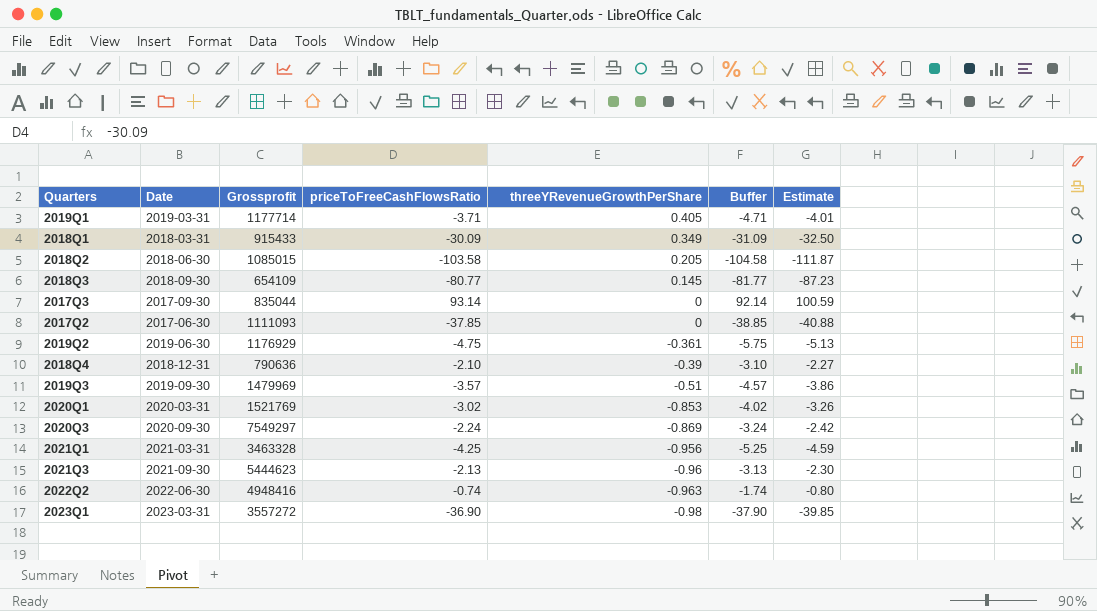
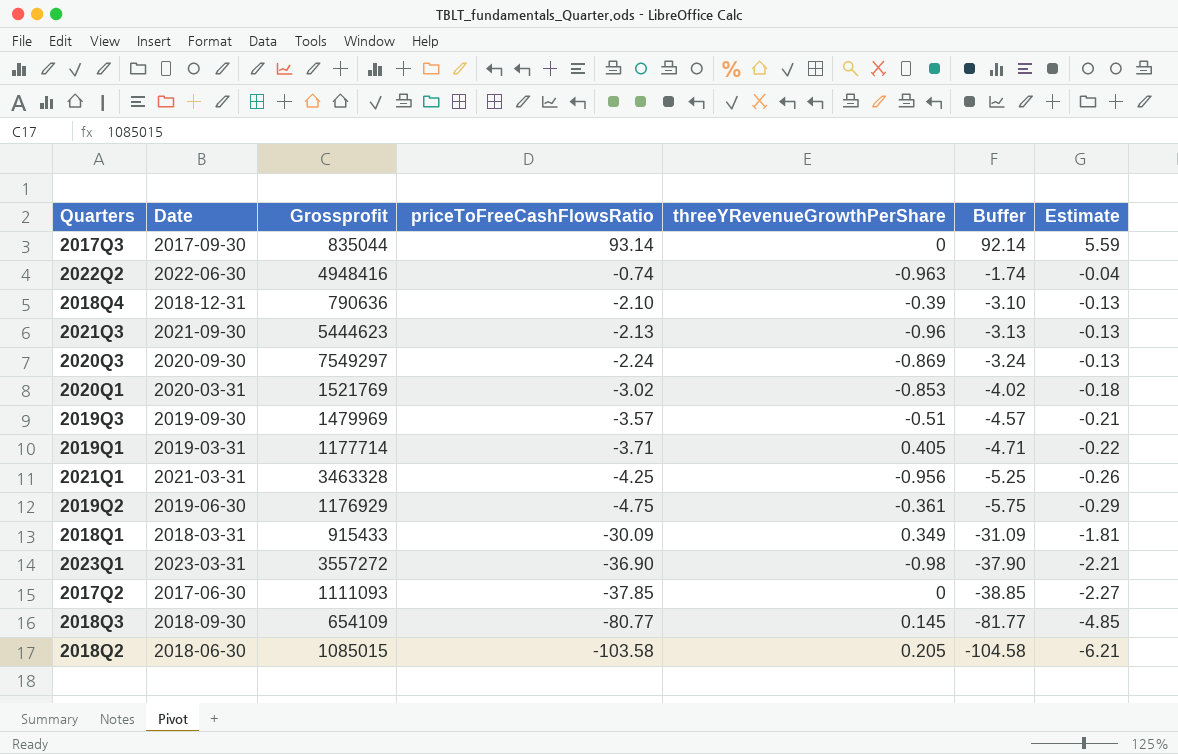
row order: threeYRevenueGrowthPerShare descending -> priceToFreeCashFlowsRatio descending
column Estimate | formula: [priceToFreeCashFlowsRatio] * 1.08 -> [priceToFreeCashFlowsRatio] * 0.06

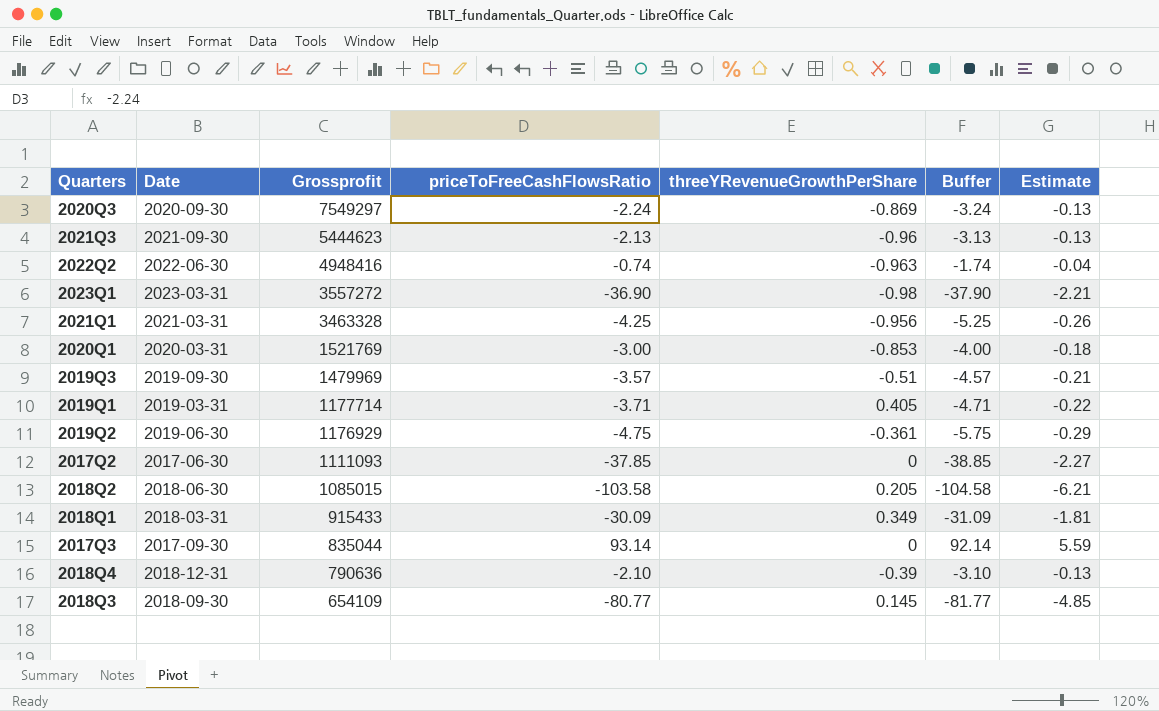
row order: priceToFreeCashFlowsRatio descending -> Grossprofit descending
2020Q1 | priceToFreeCashFlowsRatio: -3.02 -> -3.00
2020Q1 | Buffer: -4.02 -> -4.00

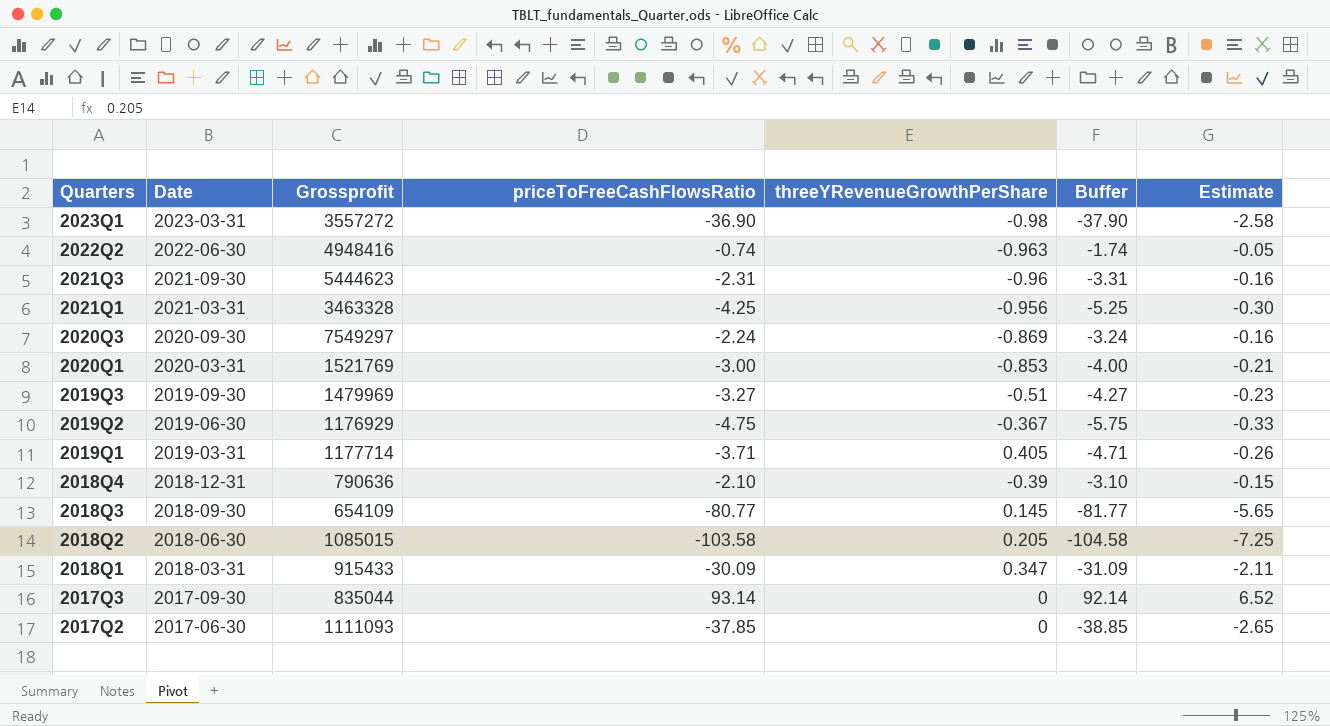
row order: Grossprofit descending -> Quarters descending
column Estimate | formula: [priceToFreeCashFlowsRatio] * 0.06 -> [priceToFreeCashFlowsRatio] * 0.07
2021Q3 | priceToFreeCashFlowsRatio: -2.13 -> -2.31
2021Q3 | Buffer: -3.13 -> -3.31
2019Q3 | priceToFreeCashFlowsRatio: -3.57 -> -3.27
2019Q3 | Buffer: -4.57 -> -4.27
2019Q2 | threeYRevenueGrowthPerShare: -0.361 -> -0.367
2018Q1 | threeYRevenueGrowthPerShare: 0.349 -> 0.347

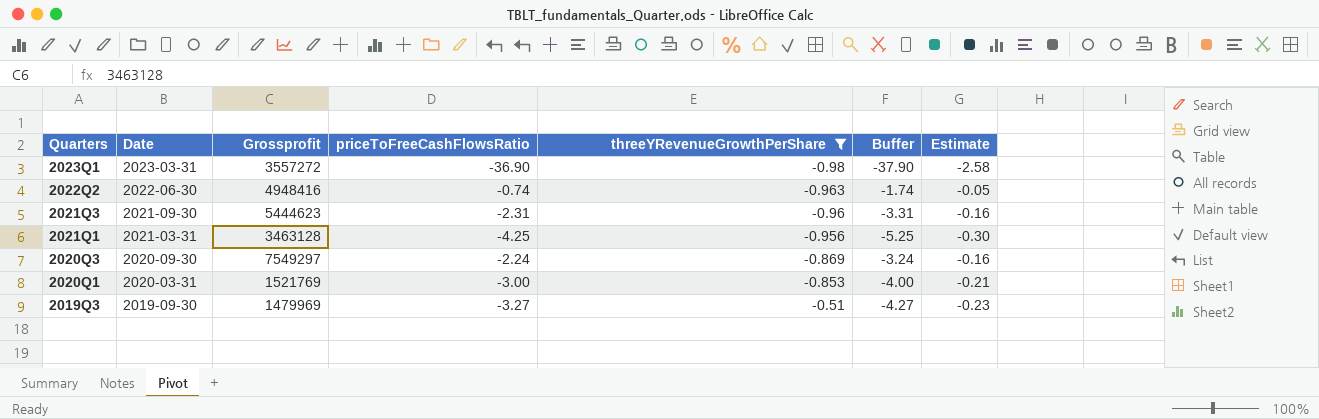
filter: none -> threeYRevenueGrowthPerShare <= -0.51
2021Q1 | Grossprofit: 3463328 -> 3463128

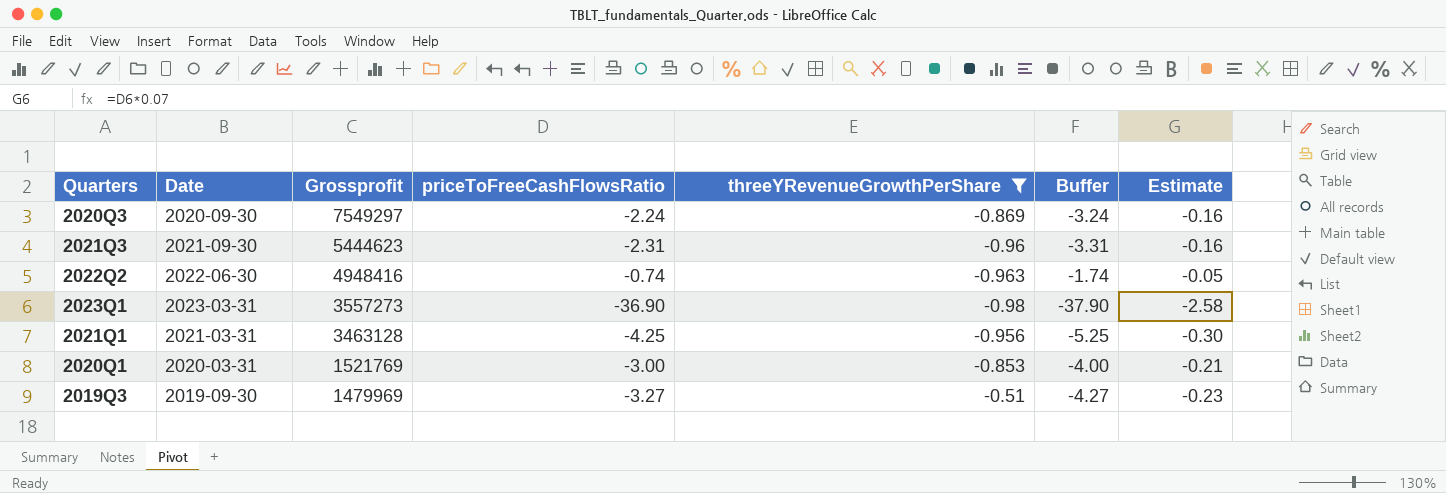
row order: Quarters descending -> Grossprofit descending
2023Q1 | Grossprofit: 3557272 -> 3557273

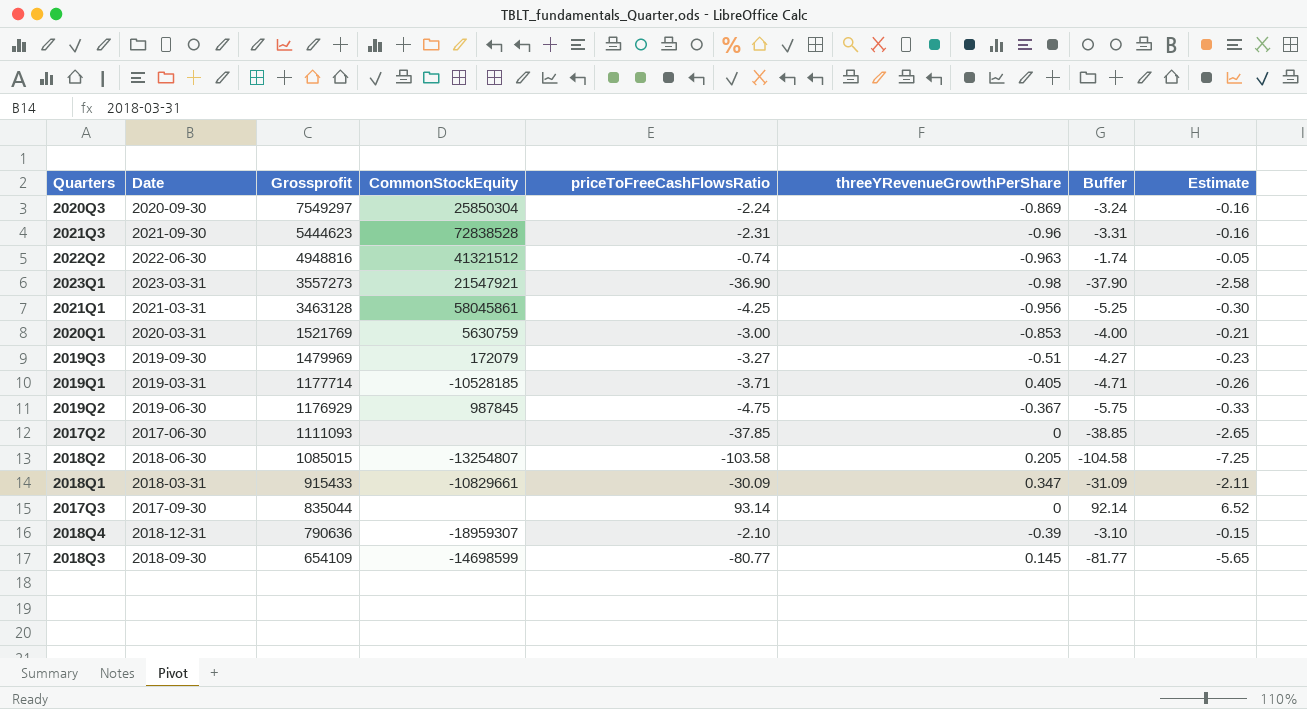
filter: threeYRevenueGrowthPerShare <= -0.51 -> none
column CommonStockEquity | position: none -> 4
2022Q2 | Grossprofit: 4948416 -> 4948816

